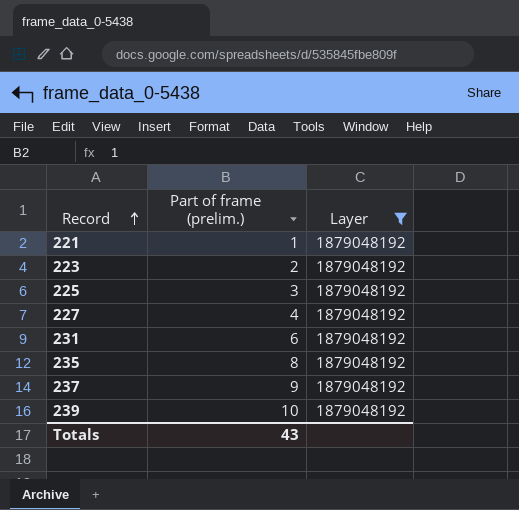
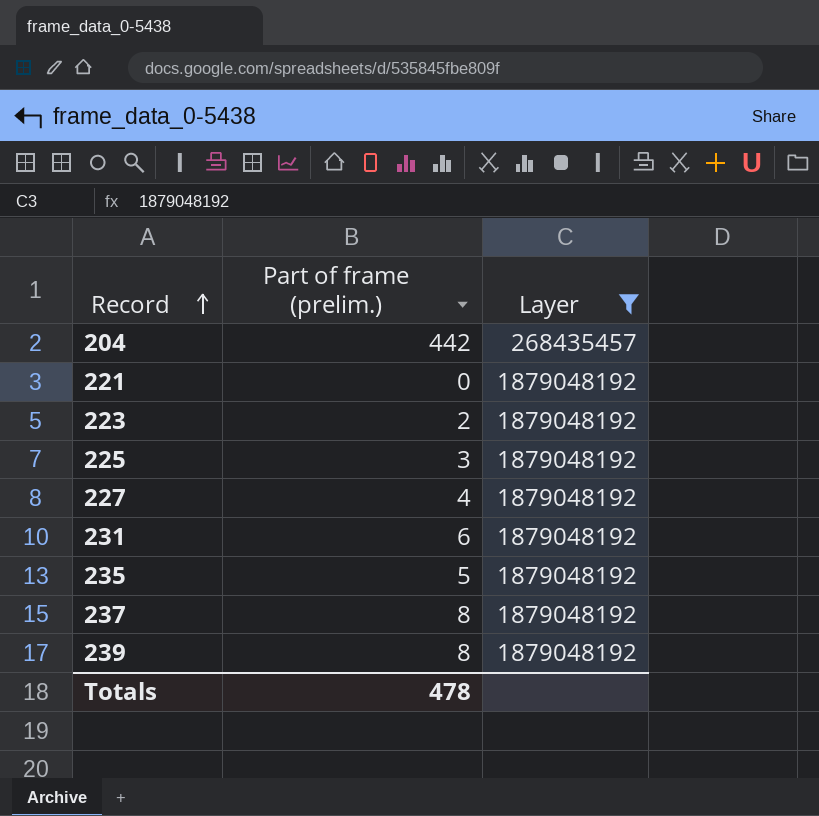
row 204: none -> 442 | 268435457
221 | Part of frame (prelim.): 1 -> 0
235 | Part of frame (prelim.): 8 -> 5
237 | Part of frame (prelim.): 9 -> 8
239 | Part of frame (prelim.): 10 -> 8
Totals | Part of frame (prelim.): 43 -> 478

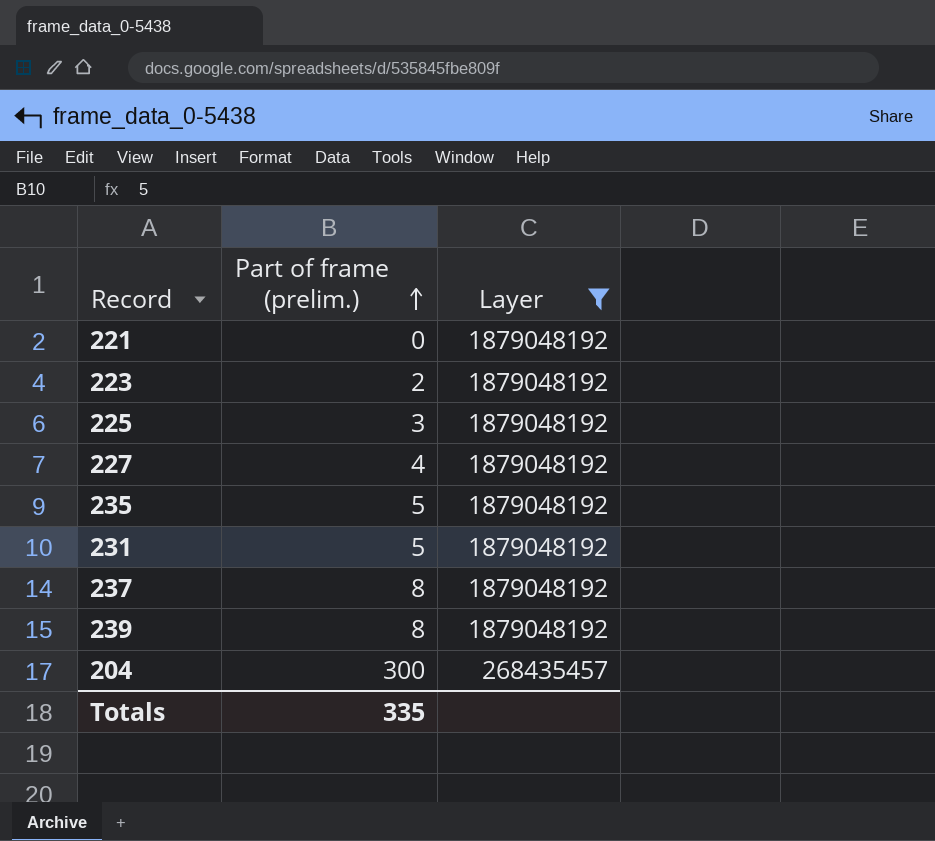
row order: Record ascending -> Part of frame (prelim.) ascending
231 | Part of frame (prelim.): 6 -> 5
204 | Part of frame (prelim.): 442 -> 300
Totals | Part of frame (prelim.): 478 -> 335

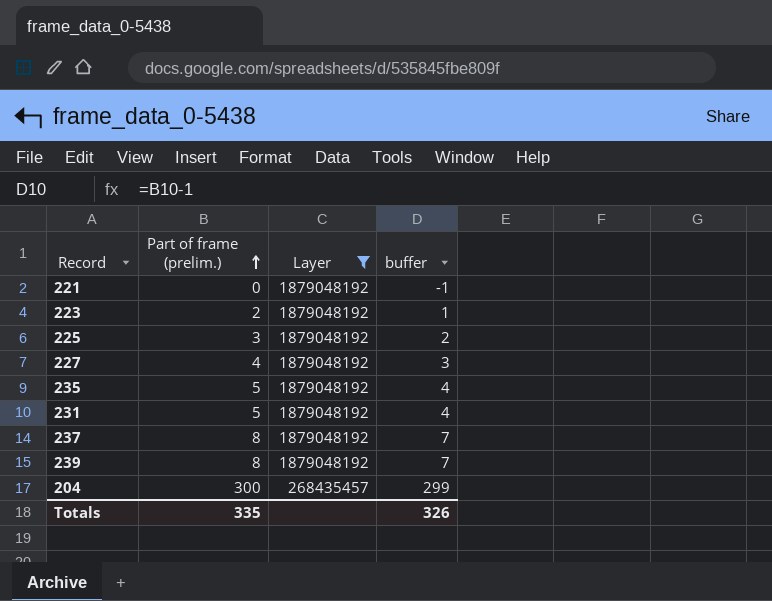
column buffer | formula: none -> [Part of frame (prelim.)] - 1

